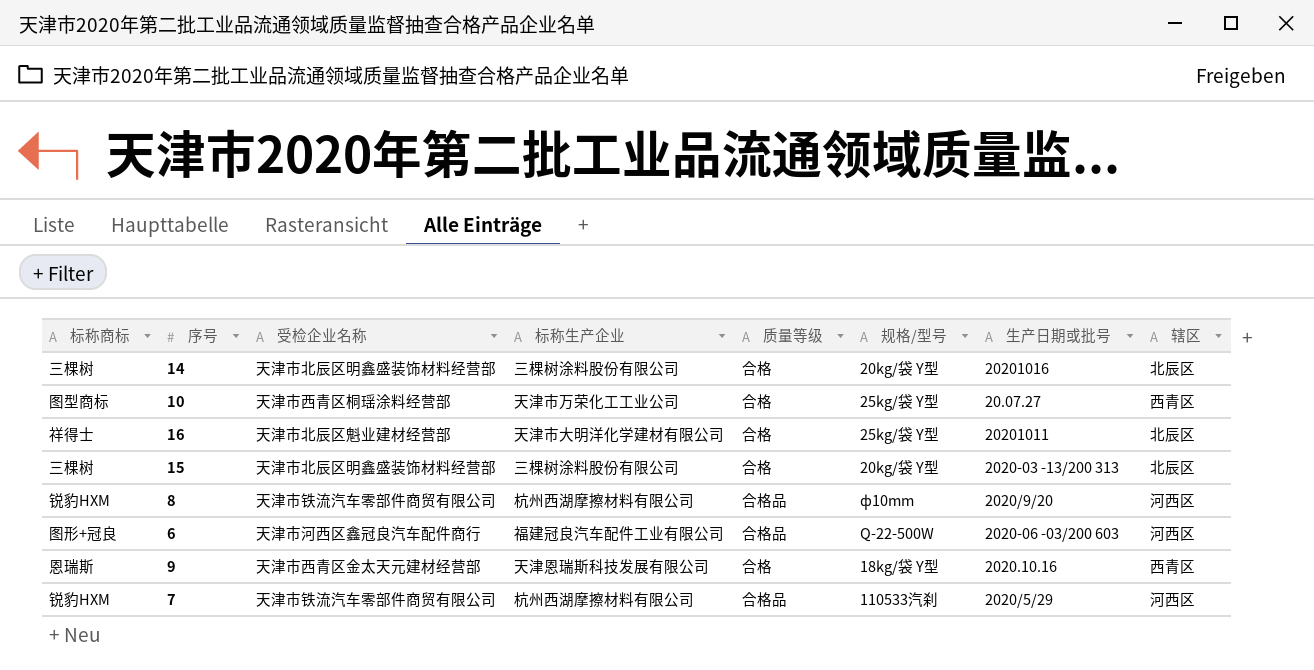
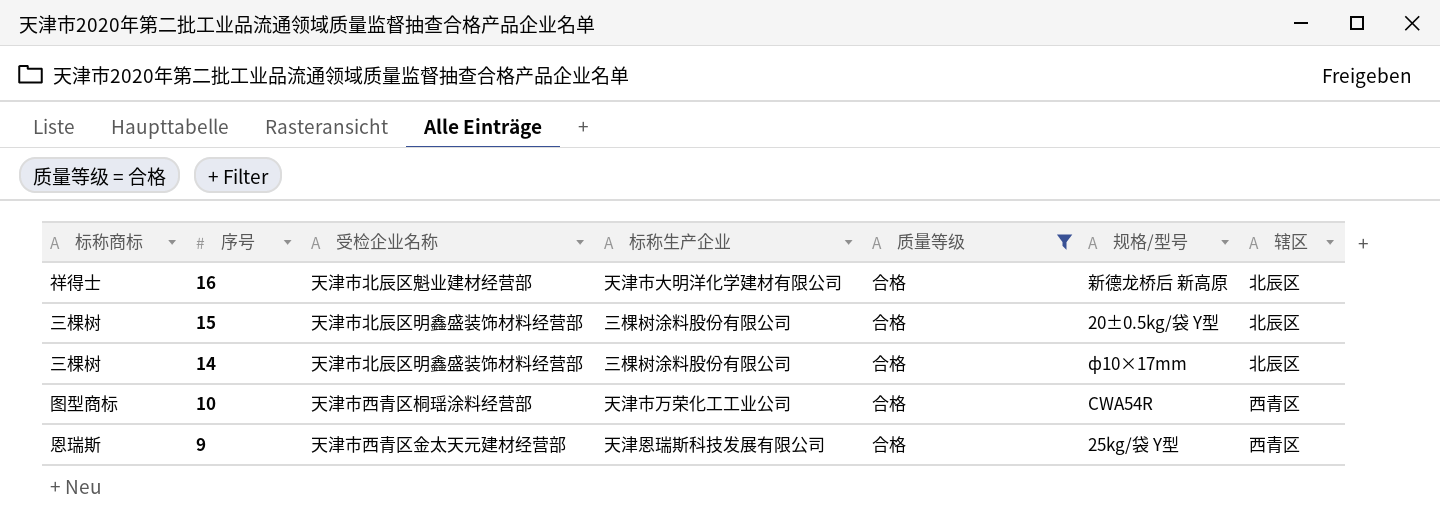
filter: none -> 质量等级 = 合格
row order: none -> 序号 descending
column 生产日期或批号 | position: 7 -> none
16 | 规格/型号: 25kg/袋 Y型 -> 新德龙桥后 新高原
15 | 规格/型号: 20kg/袋 Y型 -> 20±0.5kg/袋 Y型
14 | 规格/型号: 20kg/袋 Y型 -> ф10×17mm
10 | 规格/型号: 25kg/袋 Y型 -> CWA54R
9 | 规格/型号: 18kg/袋 Y型 -> 25kg/袋 Y型

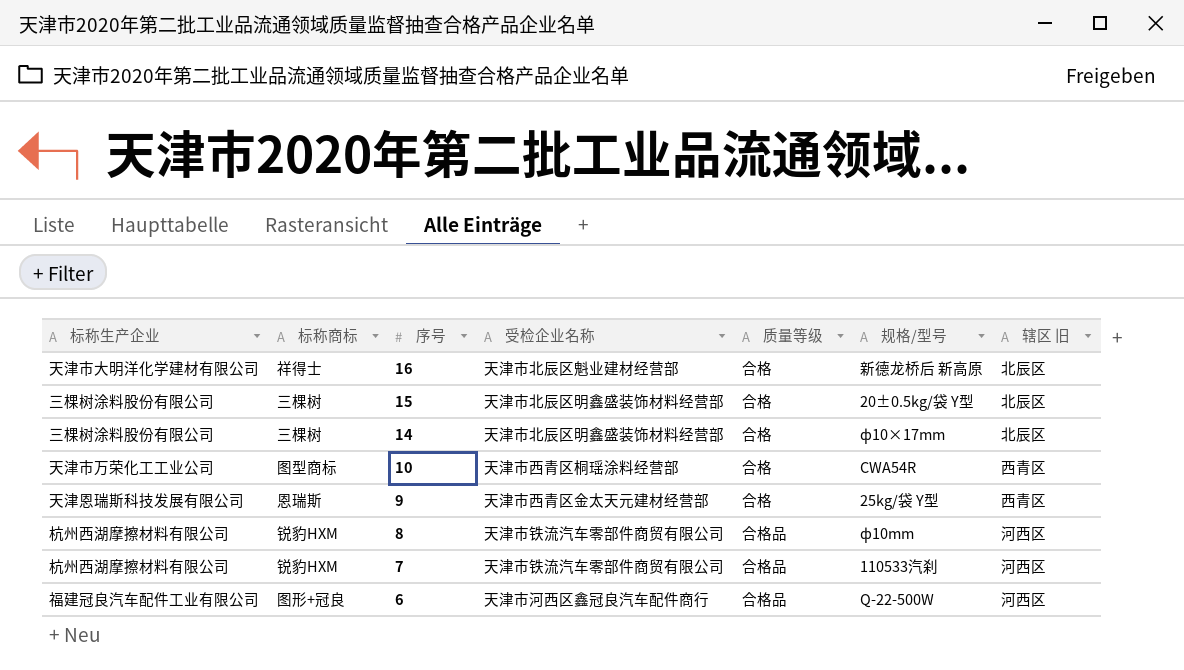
filter: 质量等级 = 合格 -> none
column 标称生产企业 | position: 4 -> 1
column name: 辖区 -> 辖区 旧

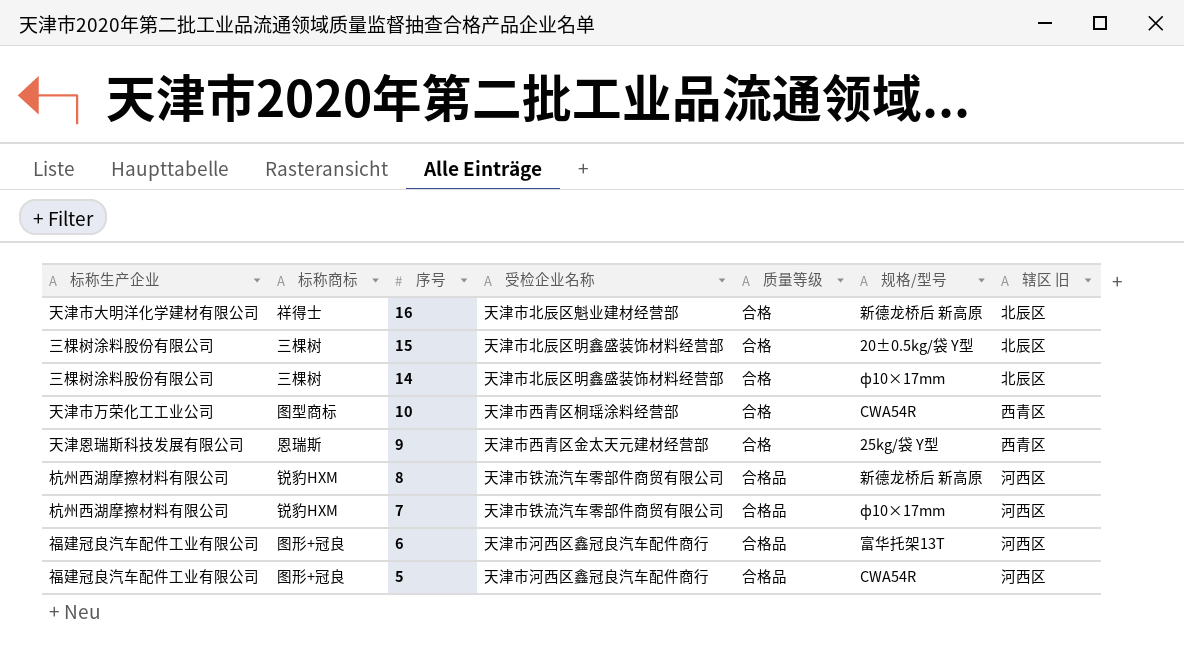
8 | 规格/型号: ф10mm -> 新德龙桥后 新高原
7 | 规格/型号: 110533汽刹 -> ф10×17mm
6 | 规格/型号: Q-22-500W -> 富华托架13T
row 5: none -> 福建冠良汽车配件工业有限公司 | 图形+冠良 | 天津市河西区鑫冠良汽车配件商行 | 合格品 | CWA54R | 河西区

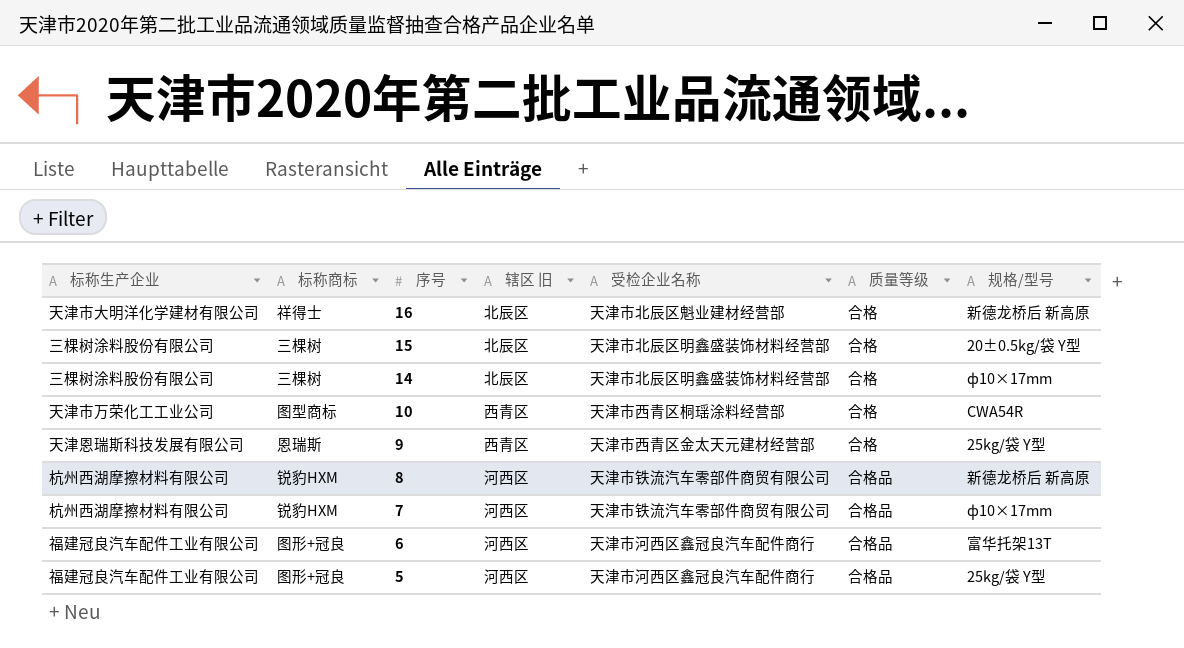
column 辖区 旧 | position: 7 -> 4
5 | 规格/型号: CWA54R -> 25kg/袋 Y型

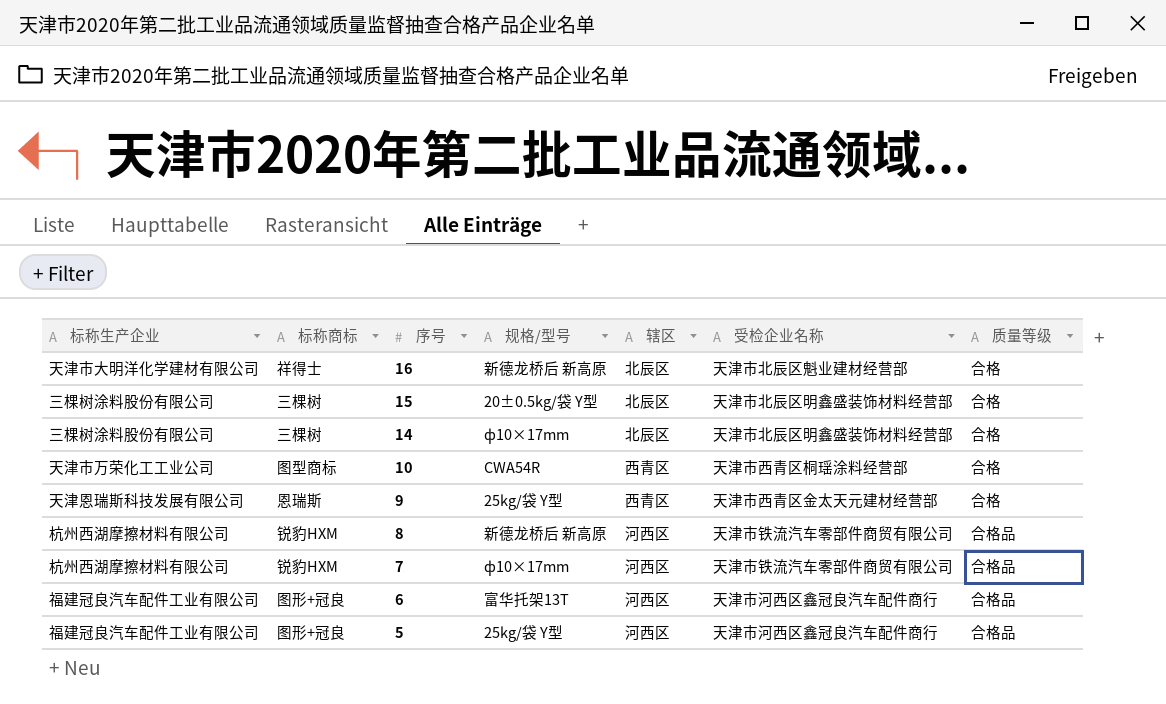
column 规格/型号 | position: 7 -> 4
column name: 辖区 旧 -> 辖区

